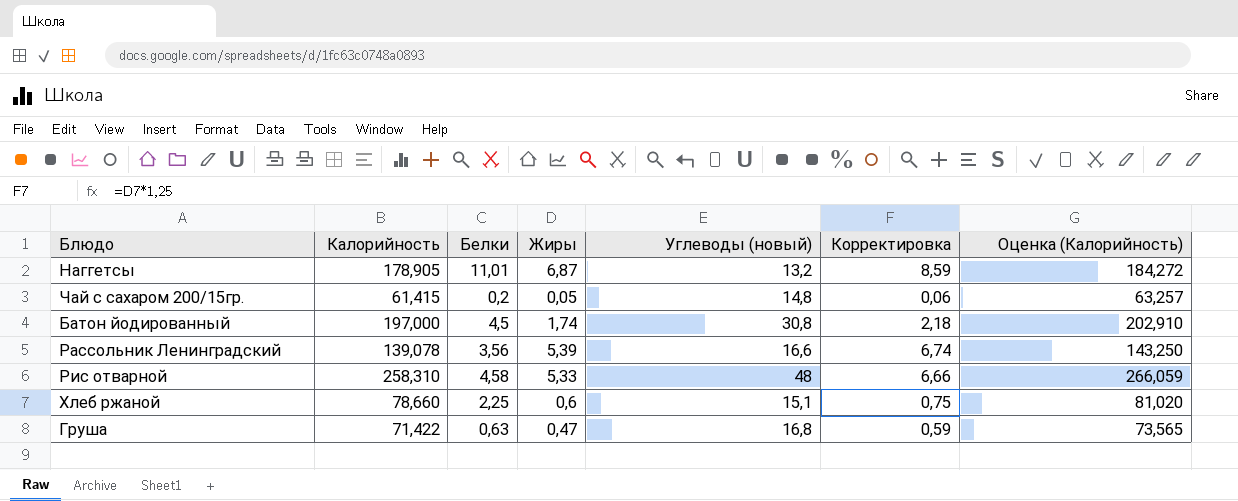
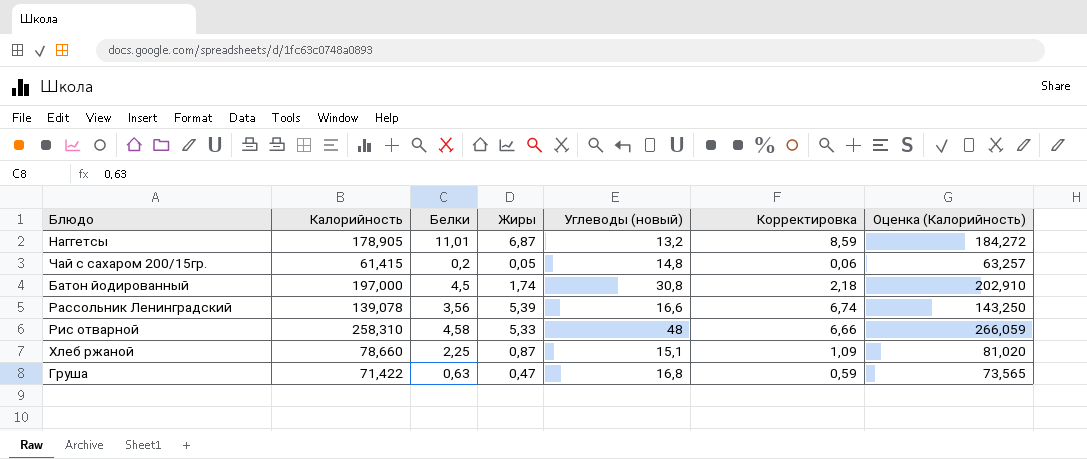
Хлеб ржаной | Жиры: 0,6 -> 0,87
Хлеб ржаной | Корректировка: 0,75 -> 1,09

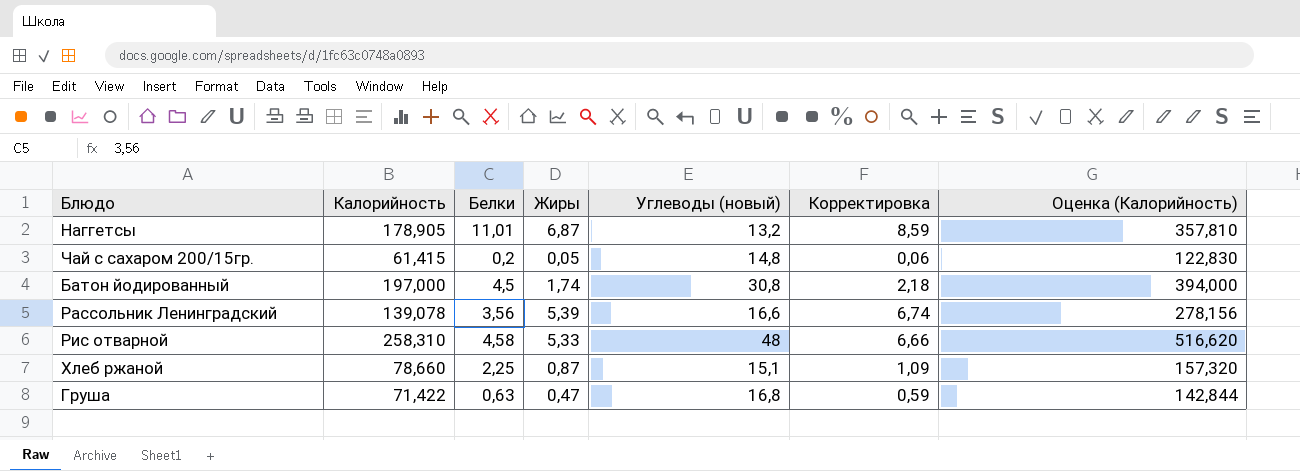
column Оценка (Калорийность) | formula: [Калорийность] * 1,03 -> [Калорийность] * 2

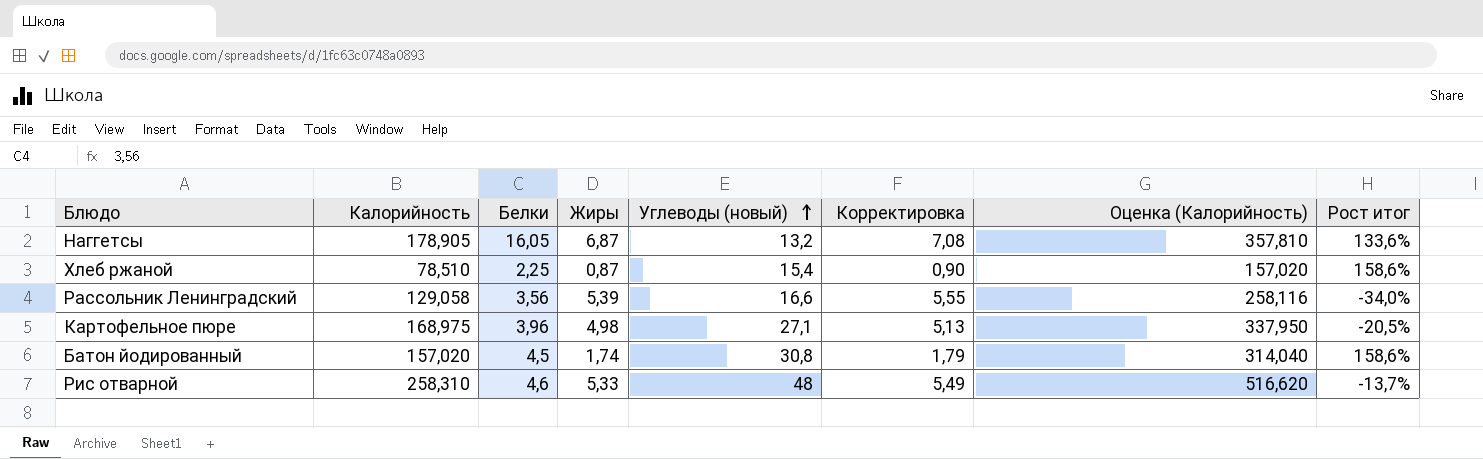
row order: none -> Углеводы (новый) ascending
column Корректировка | formula: [Жиры] * 1,25 -> [Жиры] * 1,03
column Рост итог | formula: none -> ([Белки] - [Жиры]) / [Жиры]
row Чай с сахаром 200/15гр.: 61,415 | 0,2 | 0,05 | 14,8 | 0,06 | 122,830 -> none
row Груша: 71,422 | 0,63 | 0,47 | 16,8 | 0,59 | 142,844 -> none
Наггетсы | Белки: 11,01 -> 16,05
Хлеб ржаной | Калорийность: 78,660 -> 78,510
Хлеб ржаной | Углеводы (новый): 15,1 -> 15,4
Хлеб ржаной | Оценка (Калорийность): 157,320 -> 157,020
Рассольник Ленинградский | Калорийность: 139,078 -> 129,058
Рассольник Ленинградский | Оценка (Калорийность): 278,156 -> 258,116
row Картофельное пюре: none -> 168,975 | 3,96 | 4,98 | 27,1 | 5,13 | 337,950 | -20,5%
Батон йодированный | Калорийность: 197,000 -> 157,020
Батон йодированный | Оценка (Калорийность): 394,000 -> 314,040
Рис отварной | Белки: 4,58 -> 4,6

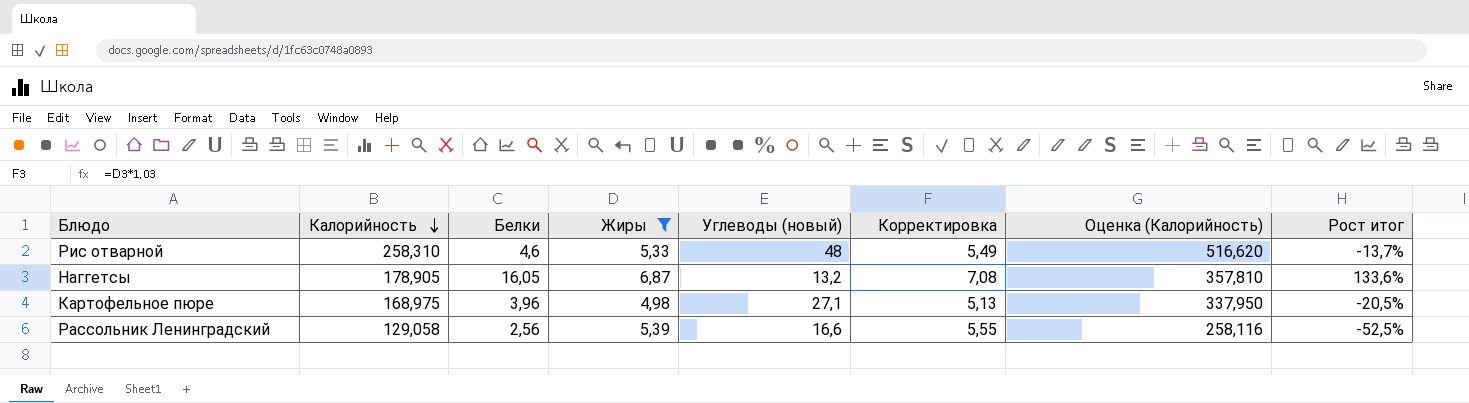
filter: none -> Жиры >= 4,98
row order: Углеводы (новый) ascending -> Калорийность descending
Рассольник Ленинградский | Белки: 3,56 -> 2,56
Рассольник Ленинградский | Рост итог: -34,0% -> -52,5%

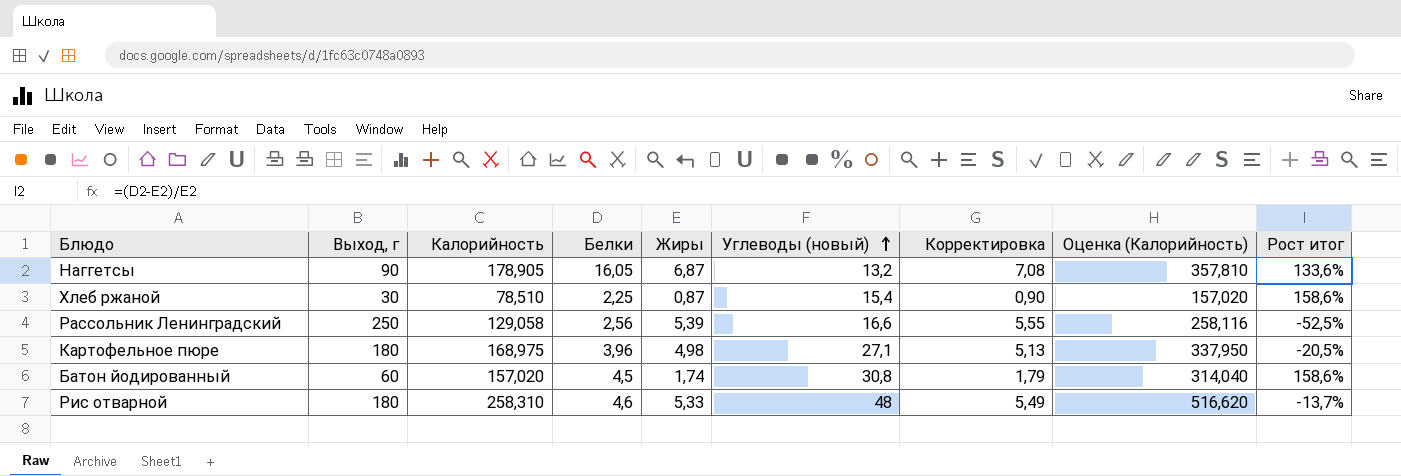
filter: Жиры >= 4,98 -> none
row order: Калорийность descending -> Углеводы (новый) ascending
column Выход, г | position: none -> 2

